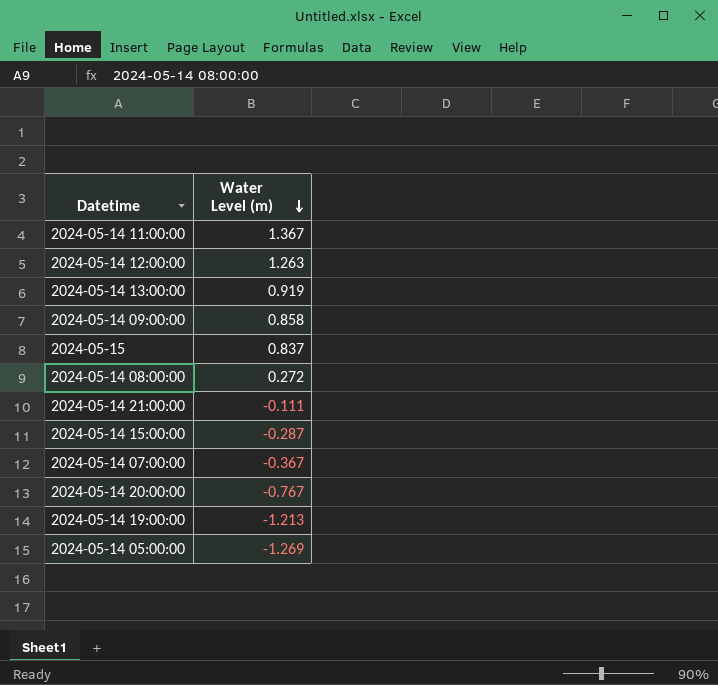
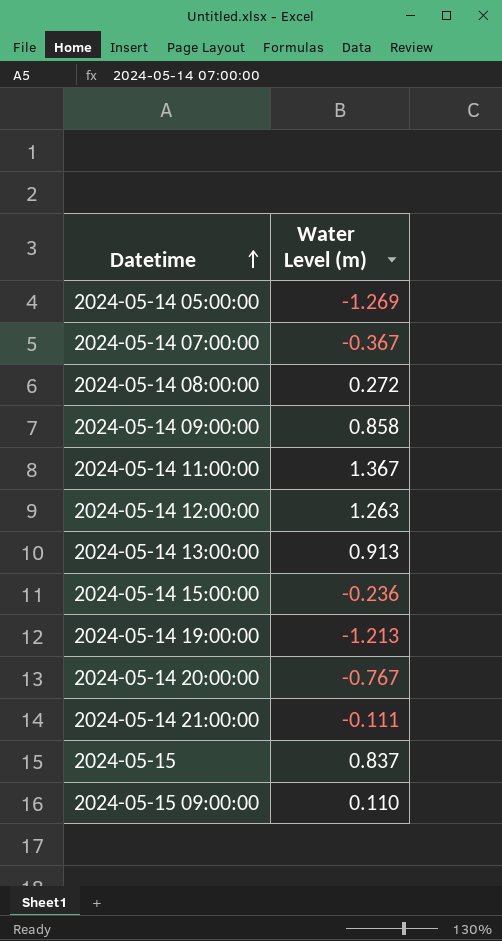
row order: Water Level (m) descending -> Datetime ascending
2024-05-14 13:00:00 | Water Level (m): 0.919 -> 0.913
2024-05-14 15:00:00 | Water Level (m): -0.287 -> -0.236
row 2024-05-15 09:00:00: none -> 0.110

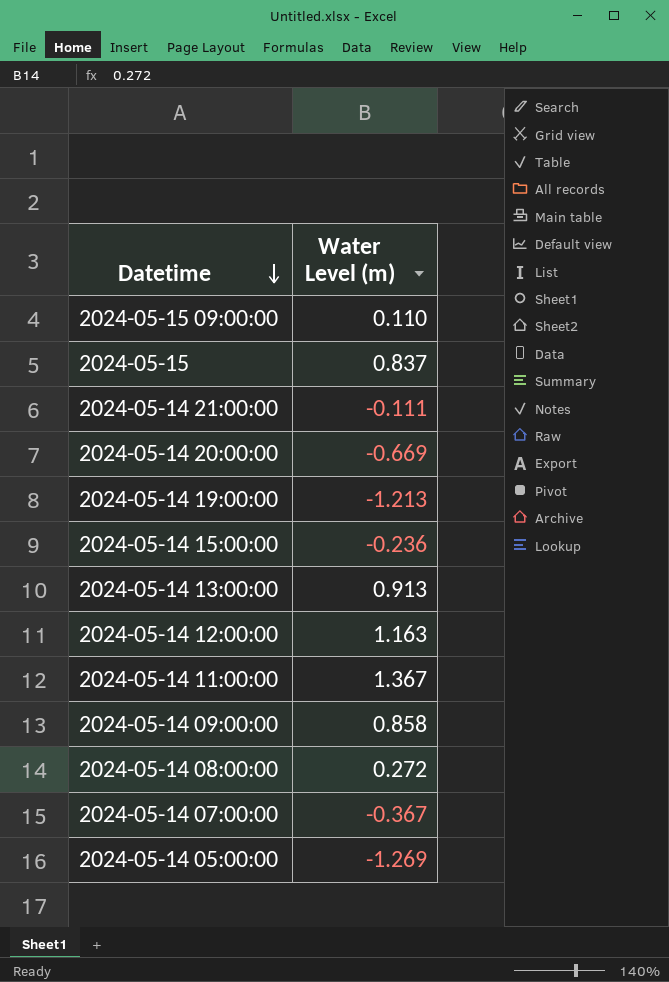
row order: Datetime ascending -> Datetime descending
2024-05-14 20:00:00 | Water Level (m): -0.767 -> -0.669
2024-05-14 12:00:00 | Water Level (m): 1.263 -> 1.163

